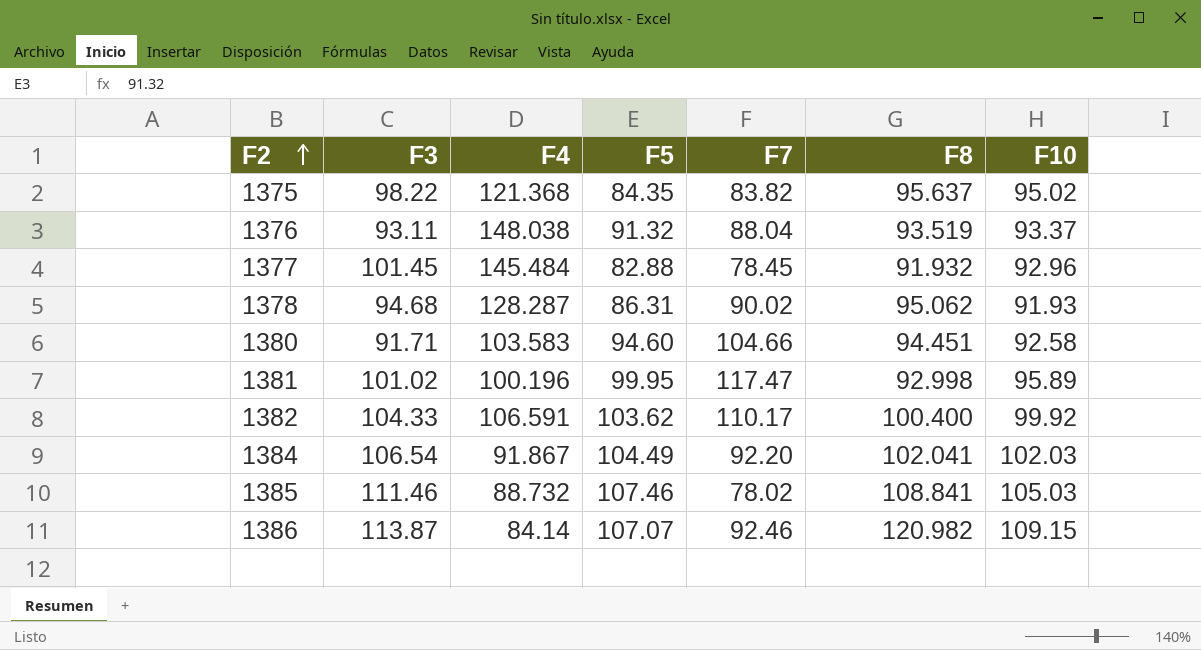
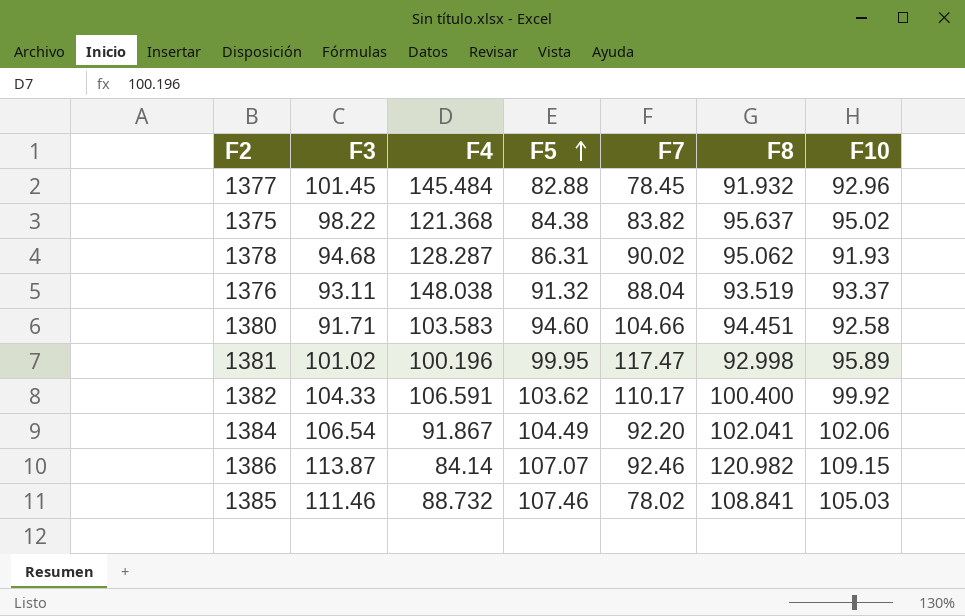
row order: F2 ascending -> F5 ascending
1375 | F5: 84.35 -> 84.38
1384 | F10: 102.03 -> 102.06

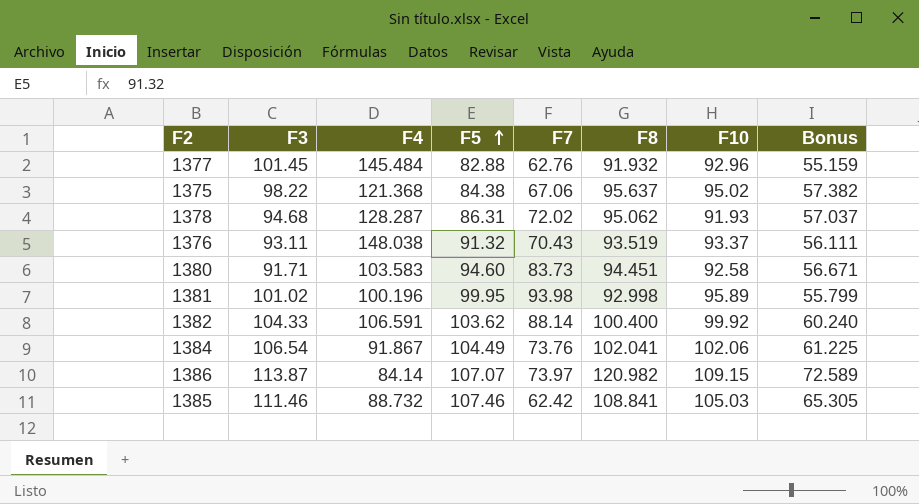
column Bonus | formula: none -> [F8] * 0.6
1377 | F7: 78.45 -> 62.76
1375 | F7: 83.82 -> 67.06
1378 | F7: 90.02 -> 72.02
1376 | F7: 88.04 -> 70.43
1380 | F7: 104.66 -> 83.73
1381 | F7: 117.47 -> 93.98
1382 | F7: 110.17 -> 88.14
1384 | F7: 92.20 -> 73.76
1386 | F7: 92.46 -> 73.97
1385 | F7: 78.02 -> 62.42

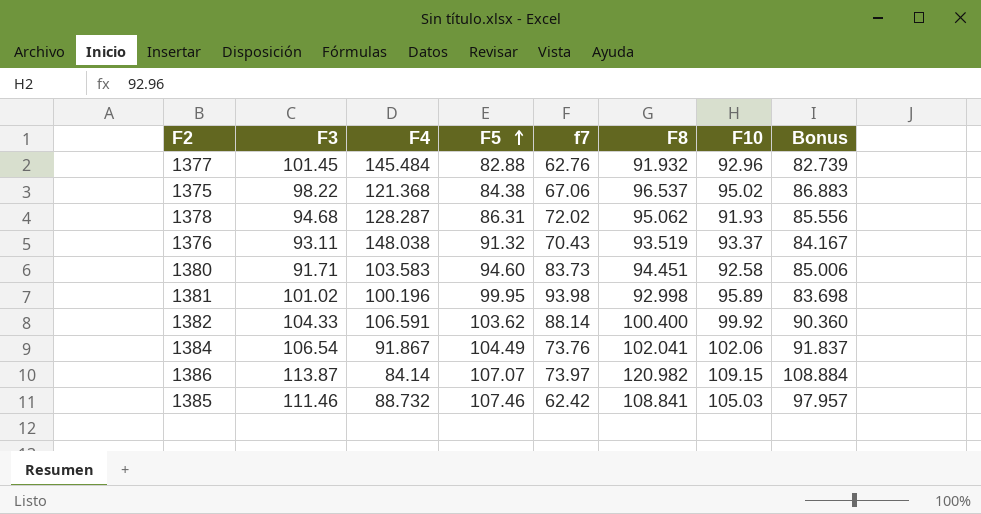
column name: F7 -> f7
column Bonus | formula: [F8] * 0.6 -> [F8] * 0.9
1375 | F8: 95.637 -> 96.537

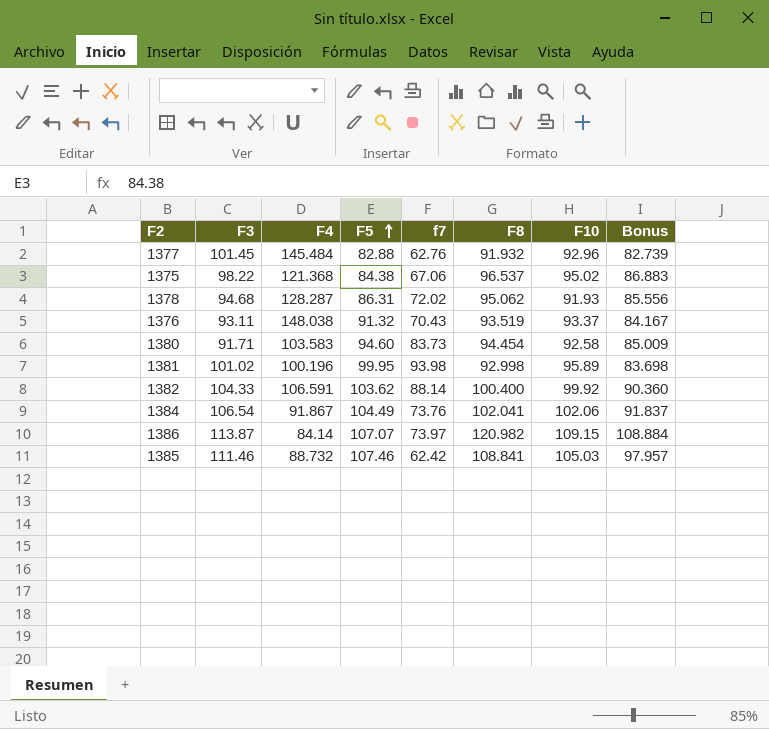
1380 | F8: 94.451 -> 94.454
1380 | Bonus: 85.006 -> 85.009

